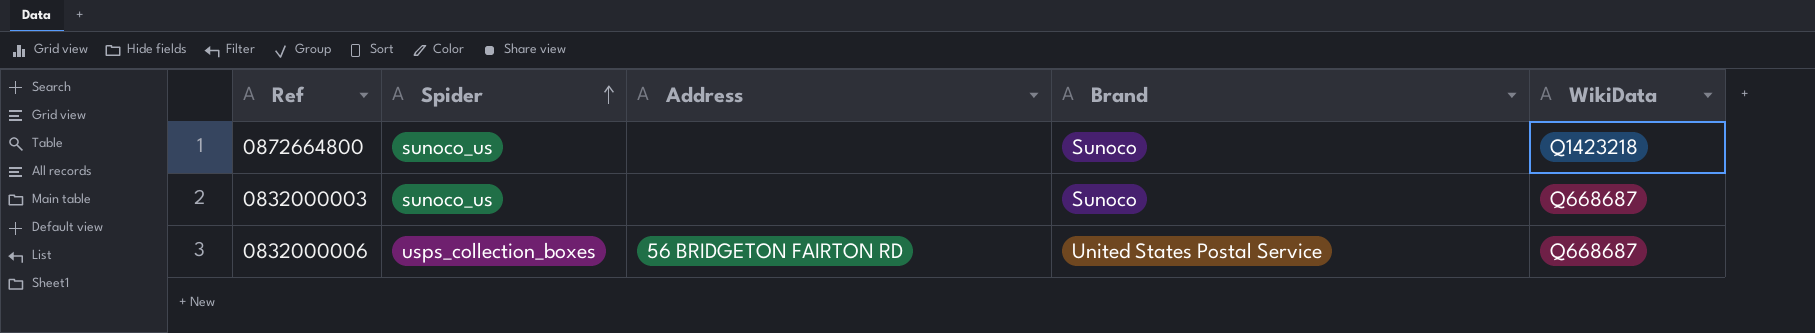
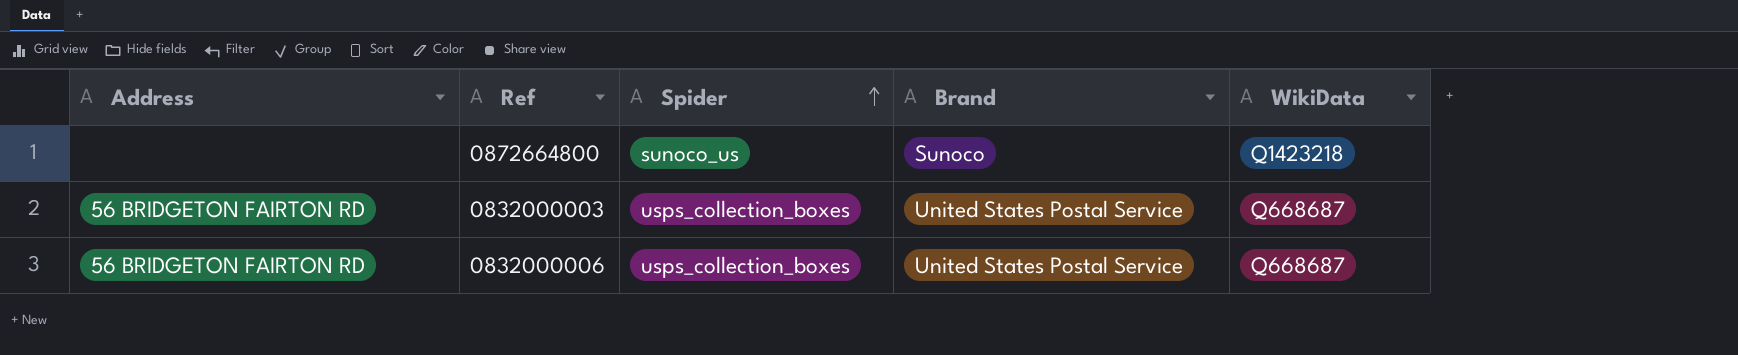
column Address | position: 3 -> 1
0832000003 | Address: none -> 56 BRIDGETON FAIRTON RD
0832000003 | Spider: sunoco_us -> usps_collection_boxes
0832000003 | Brand: Sunoco -> United States Postal Service

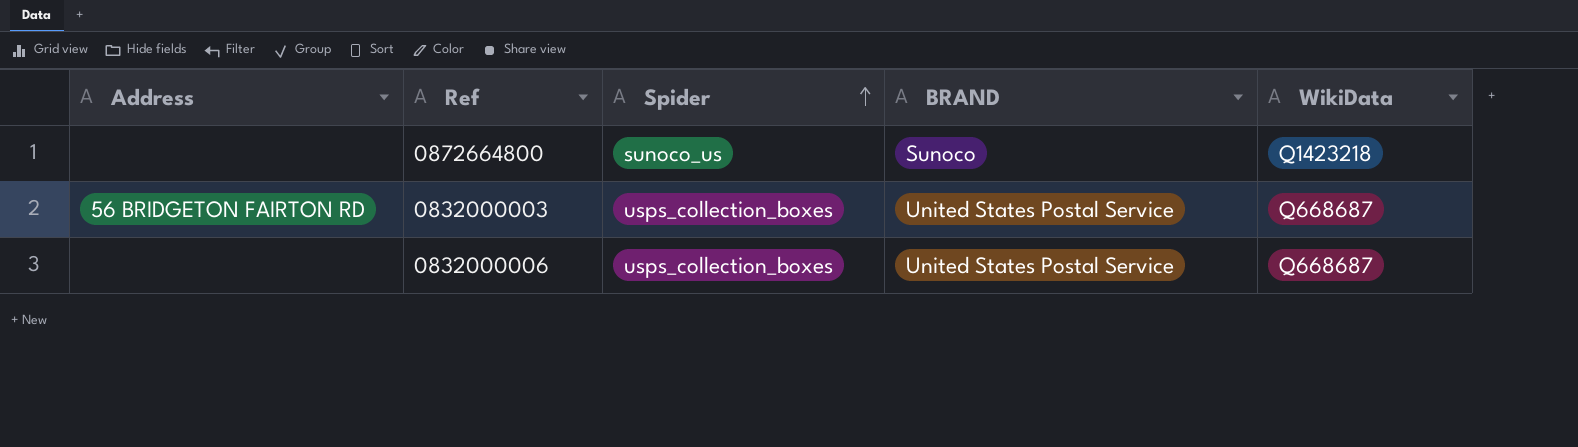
column name: Brand -> BRAND
0832000006 | Address: 56 BRIDGETON FAIRTON RD -> none

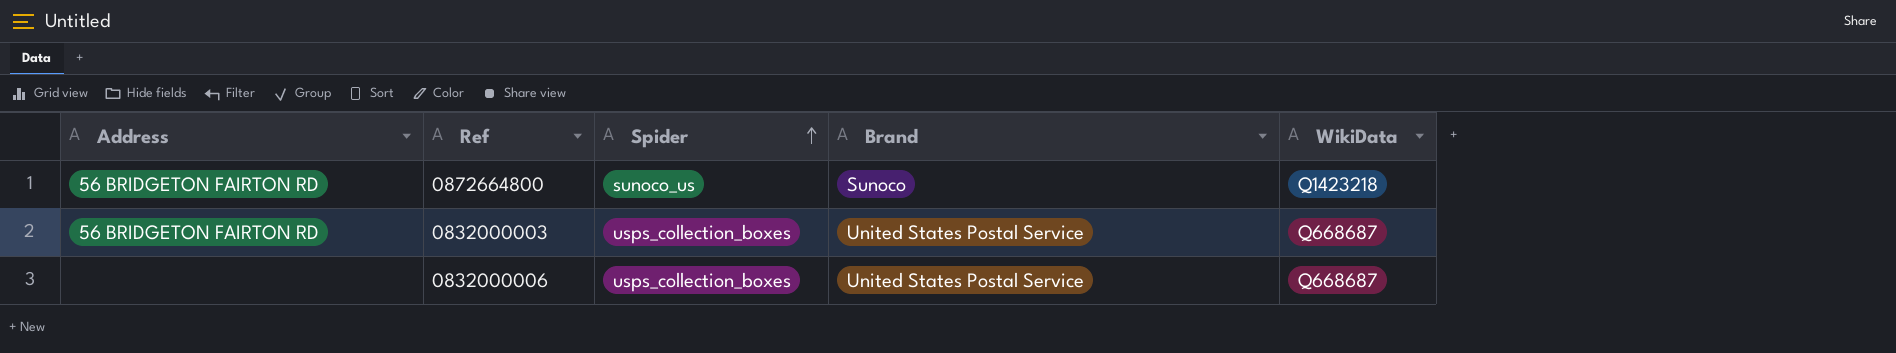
column name: BRAND -> Brand
0872664800 | Address: none -> 56 BRIDGETON FAIRTON RD

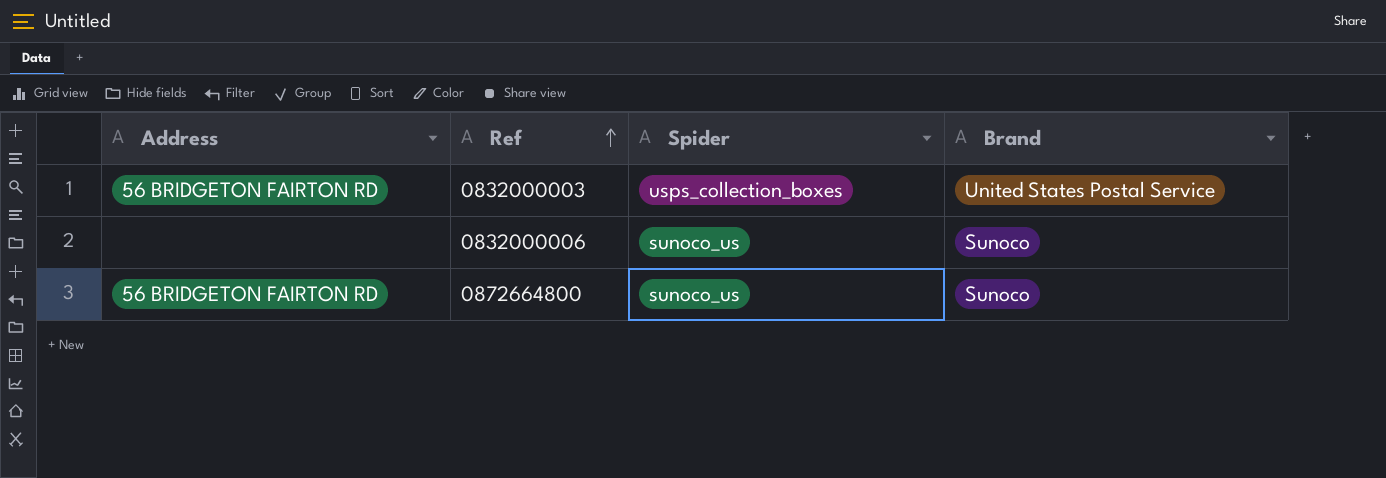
row order: Spider ascending -> Ref ascending
column WikiData | position: 5 -> none
0832000006 | Spider: usps_collection_boxes -> sunoco_us
0832000006 | Brand: United States Postal Service -> Sunoco

